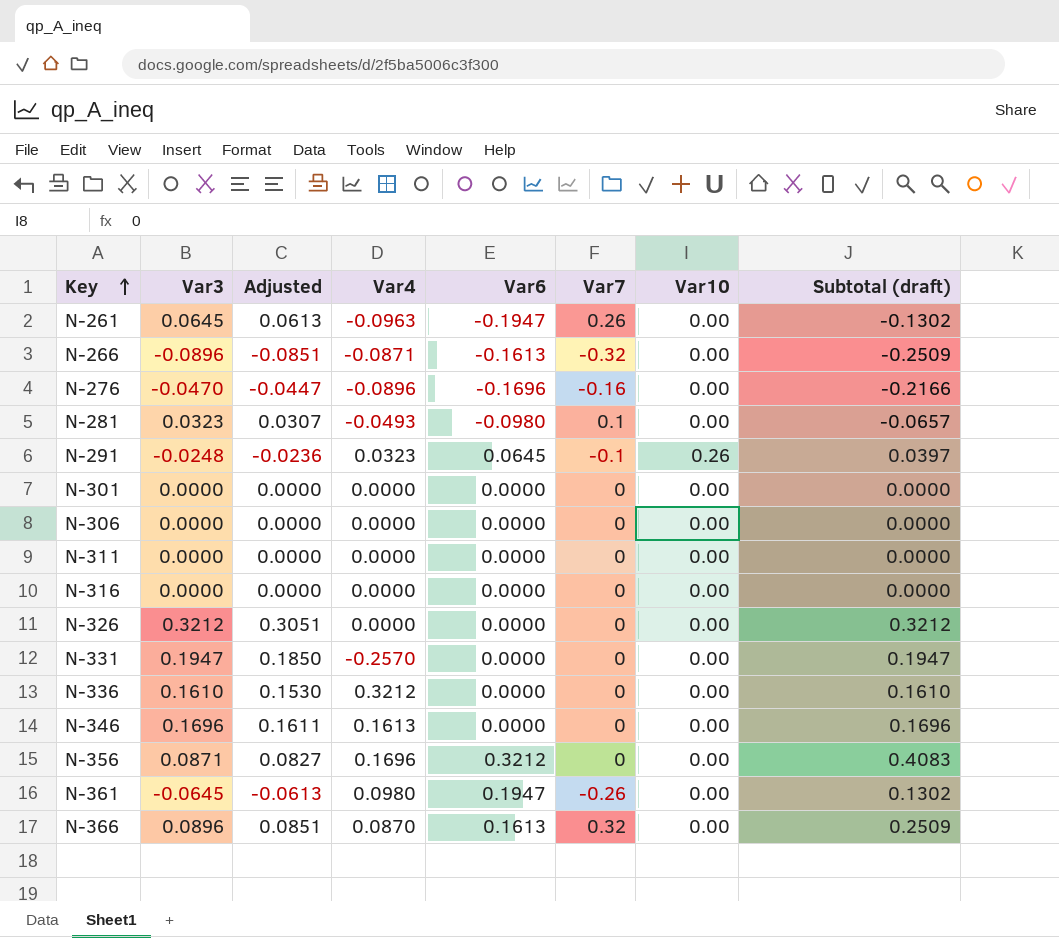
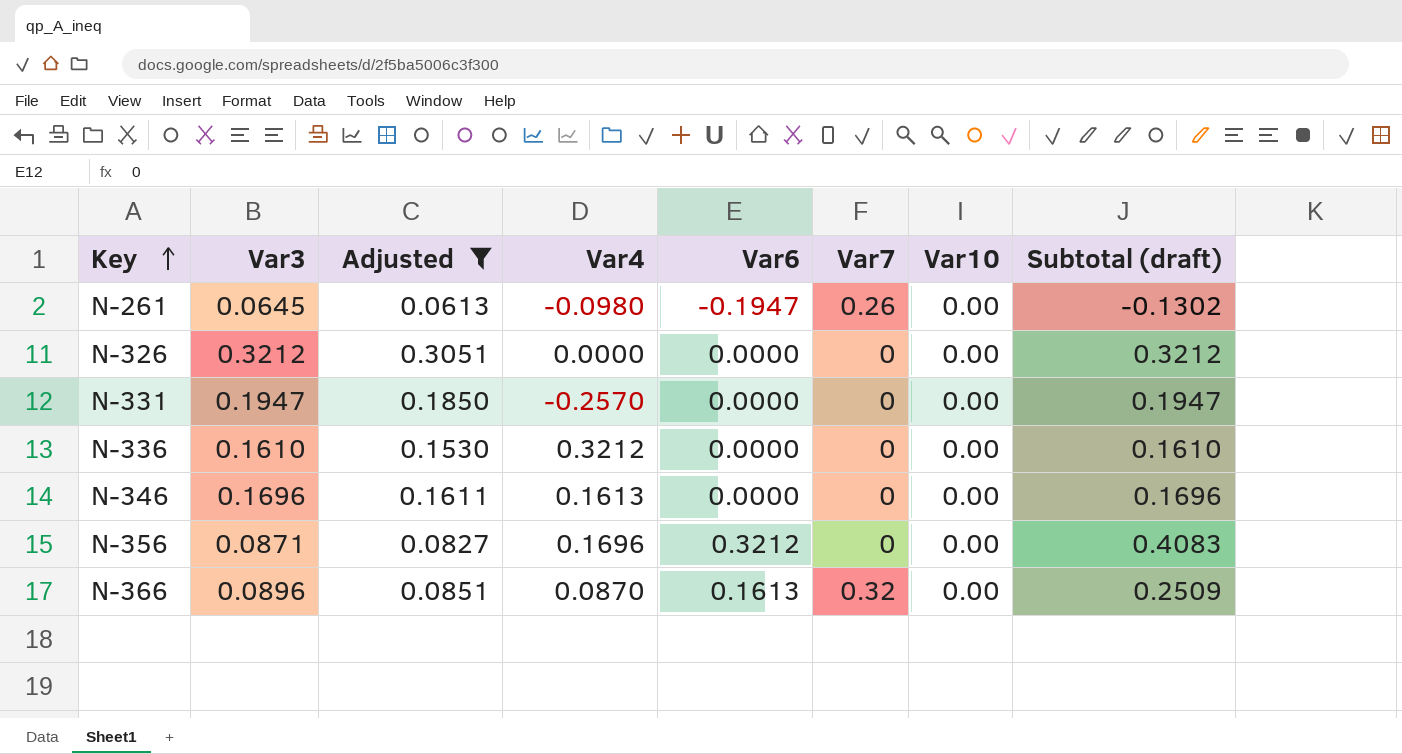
filter: none -> Adjusted >= 0.0613
N-261 | Var4: -0.0963 -> -0.0980

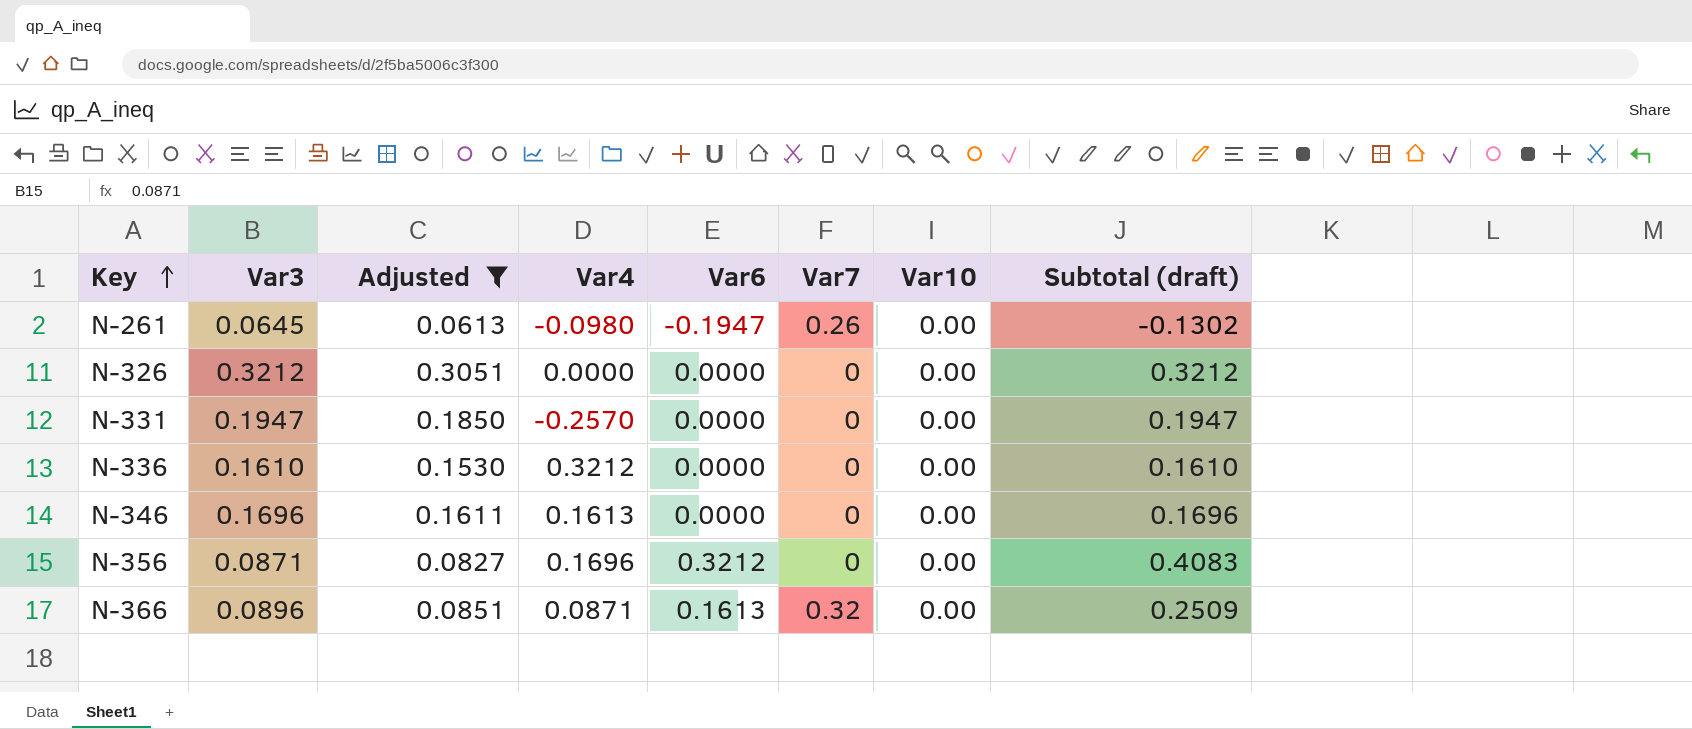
N-366 | Var4: 0.0870 -> 0.0871

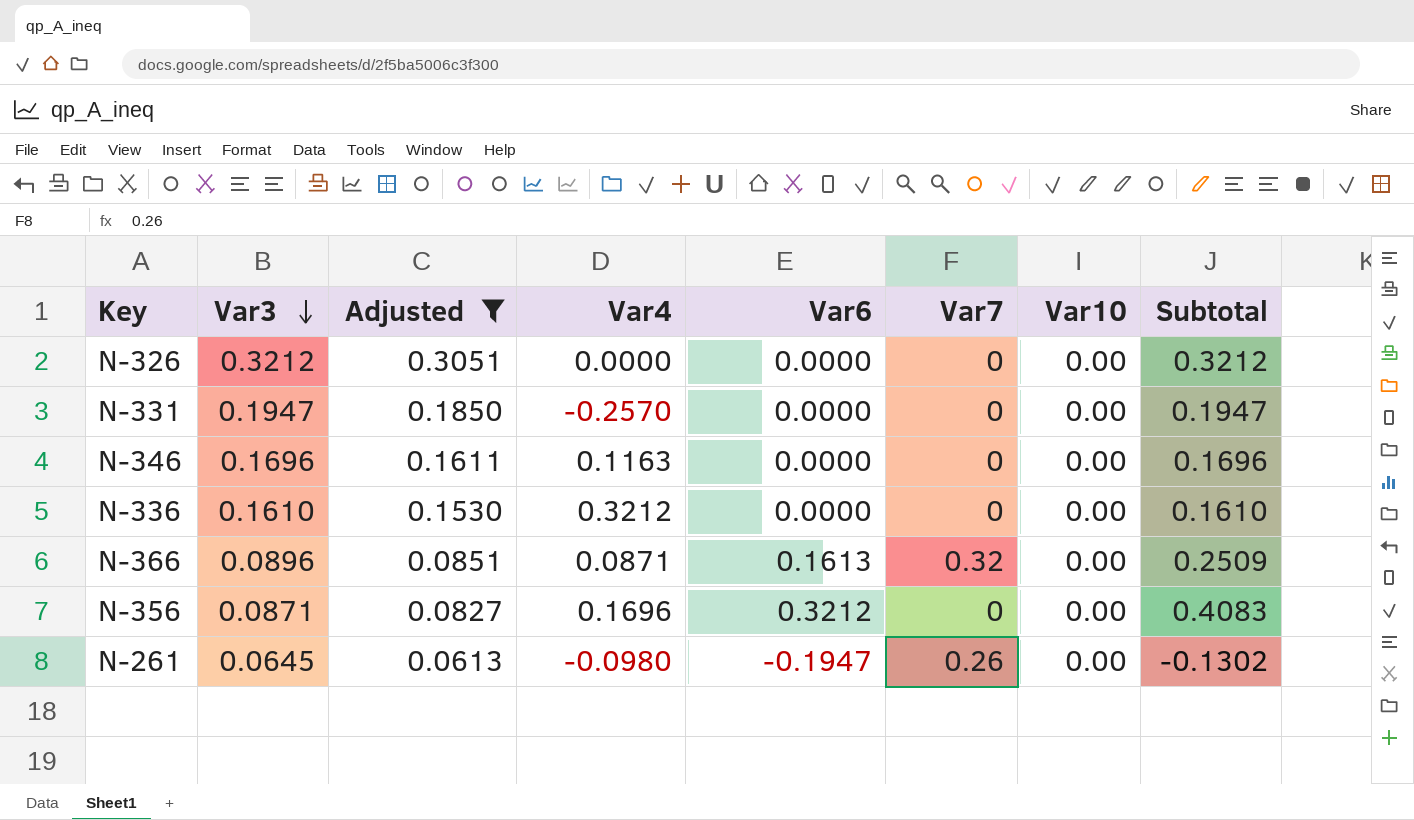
row order: Key ascending -> Var3 descending
column name: Subtotal (draft) -> Subtotal
N-346 | Var4: 0.1613 -> 0.1163

